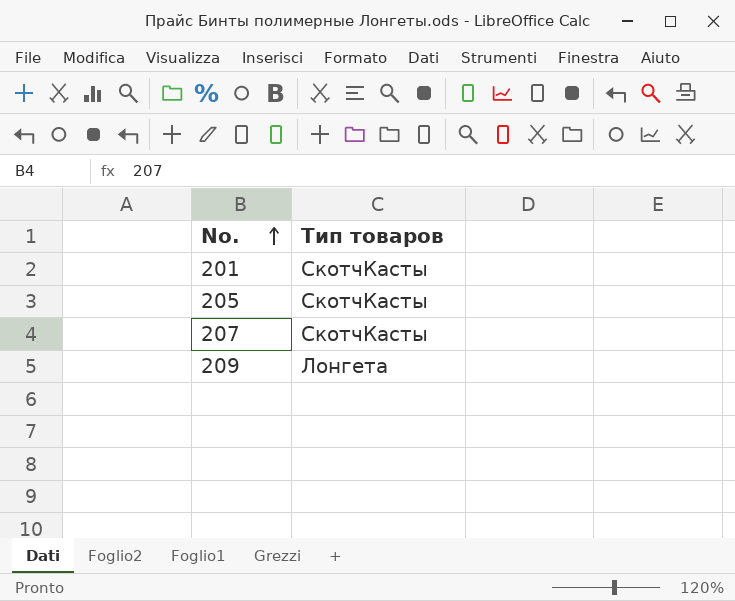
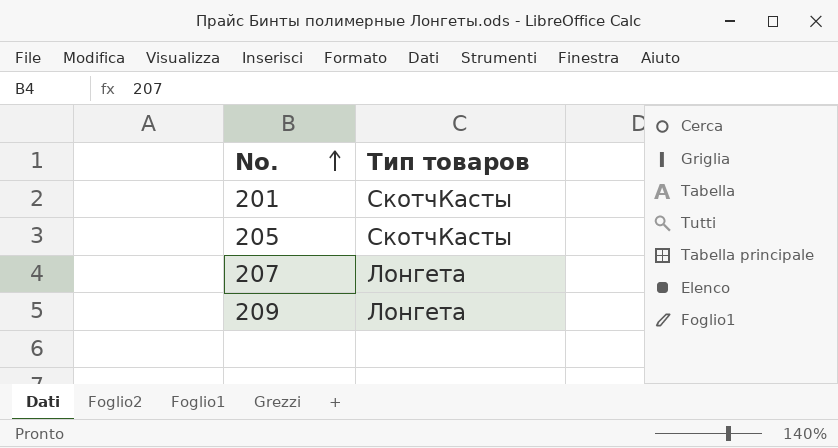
207 | Тип товаров: СкотчКасты -> Лонгета

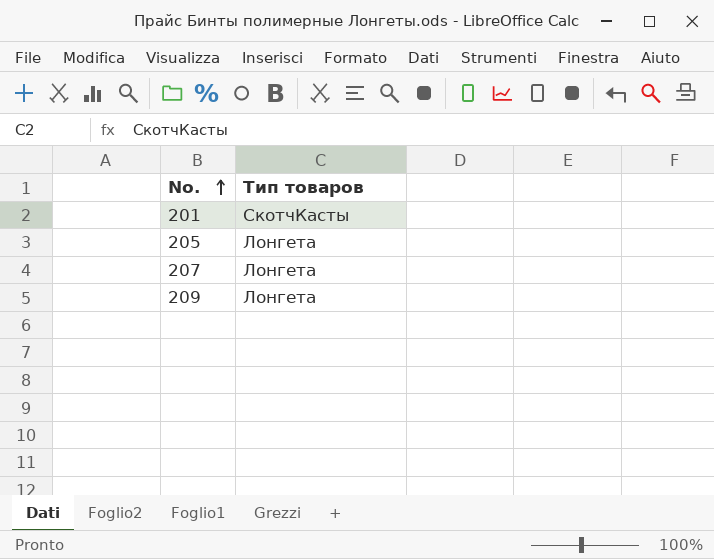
205 | Тип товаров: СкотчКасты -> Лонгета

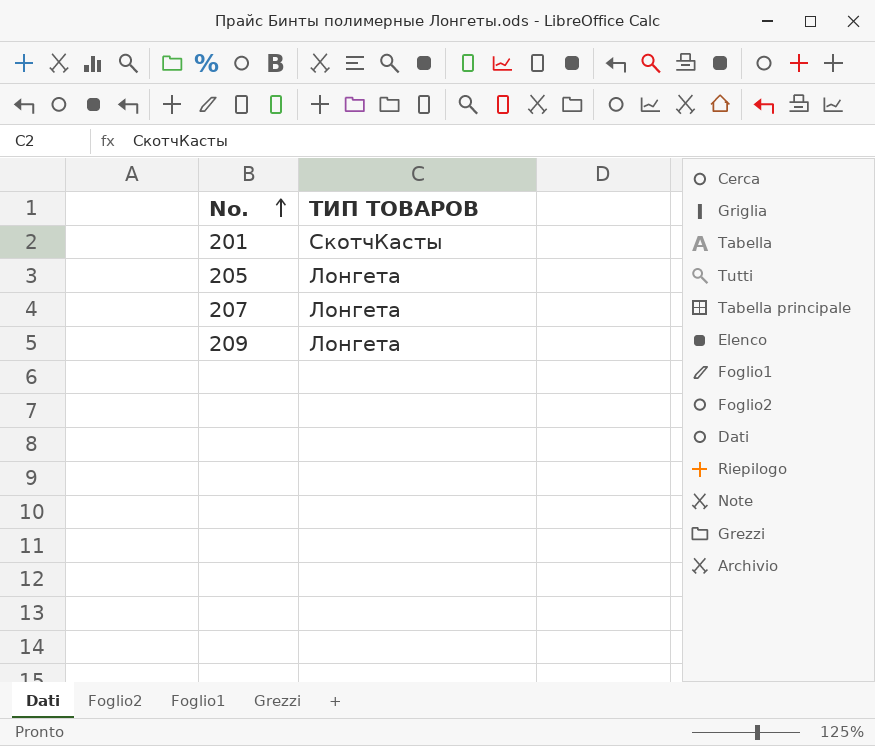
column name: Тип товаров -> ТИП ТОВАРОВ

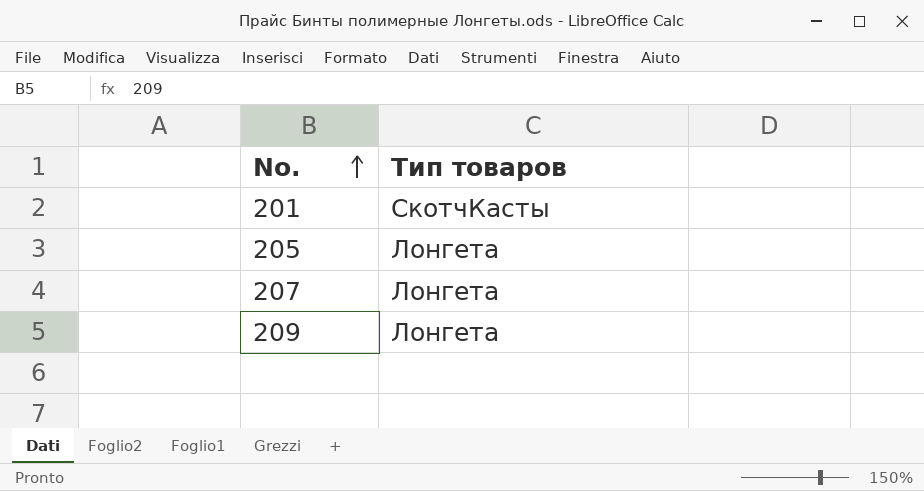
column name: ТИП ТОВАРОВ -> Тип товаров

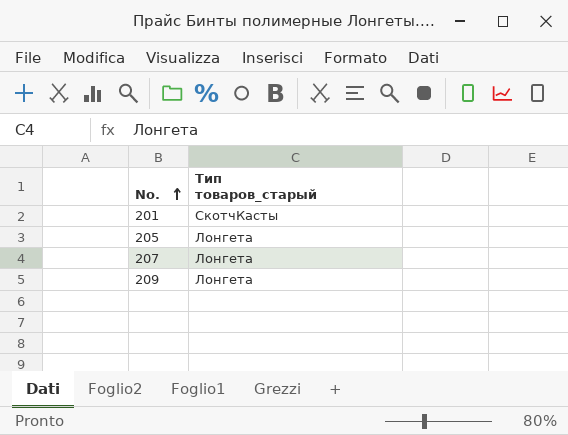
column name: Тип товаров -> Тип товаров_старый

